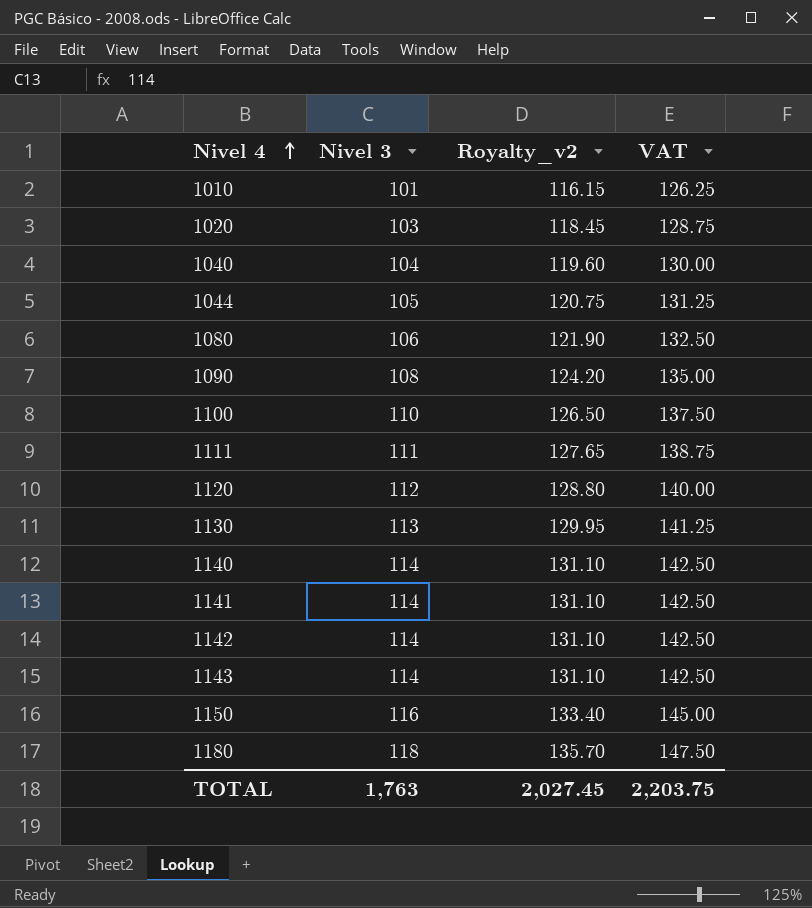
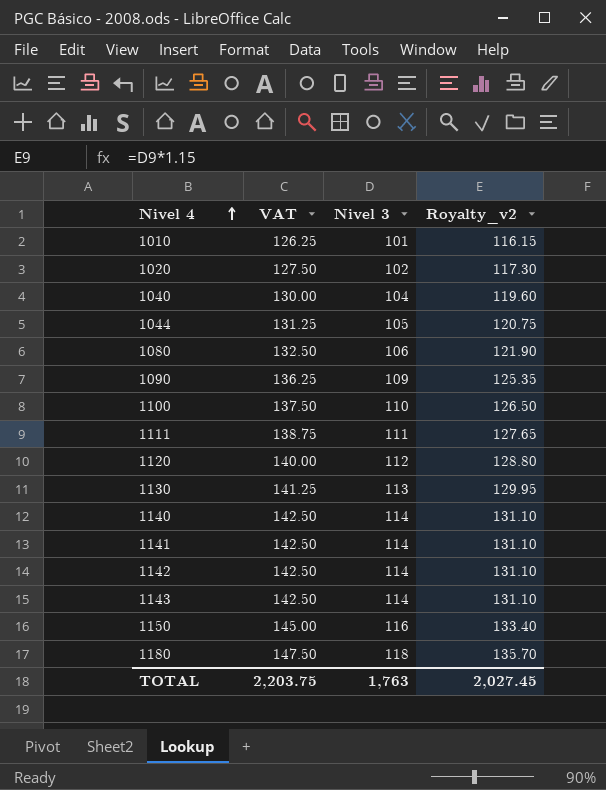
column VAT | position: 4 -> 2
1020 | VAT: 128.75 -> 127.50
1020 | Nivel 3: 103 -> 102
1020 | Royalty_v2: 118.45 -> 117.30
1090 | VAT: 135.00 -> 136.25
1090 | Nivel 3: 108 -> 109
1090 | Royalty_v2: 124.20 -> 125.35

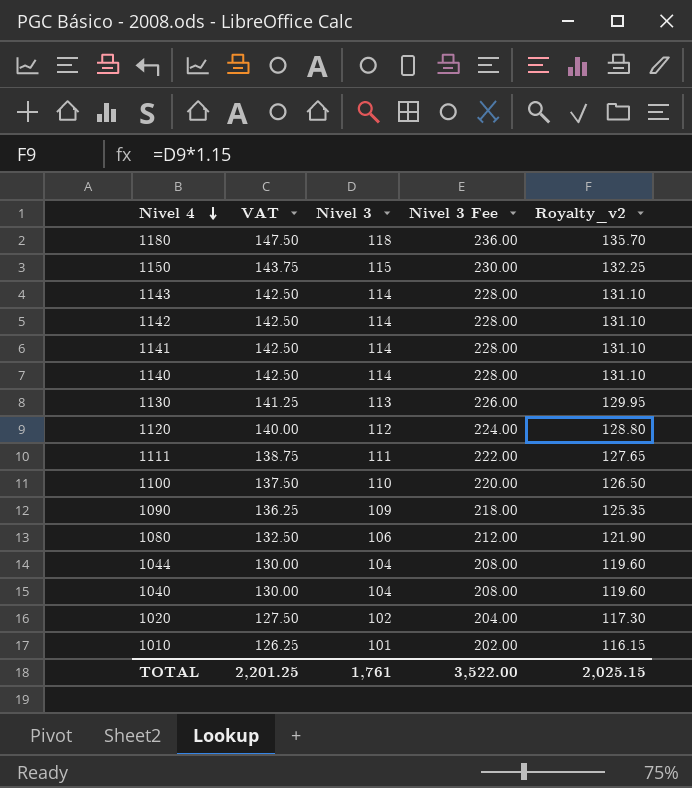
row order: Nivel 4 ascending -> Nivel 4 descending
column Nivel 3 Fee | formula: none -> [Nivel 3] * 2
1150 | VAT: 145.00 -> 143.75
1150 | Nivel 3: 116 -> 115
1150 | Royalty_v2: 133.40 -> 132.25
1044 | VAT: 131.25 -> 130.00
1044 | Nivel 3: 105 -> 104
1044 | Royalty_v2: 120.75 -> 119.60
TOTAL | VAT: 2,203.75 -> 2,201.25
TOTAL | Nivel 3: 1,763 -> 1,761
TOTAL | Royalty_v2: 2,027.45 -> 2,025.15

